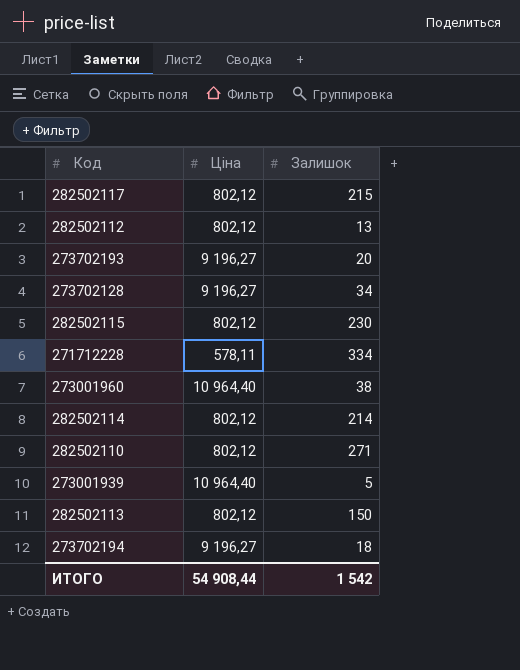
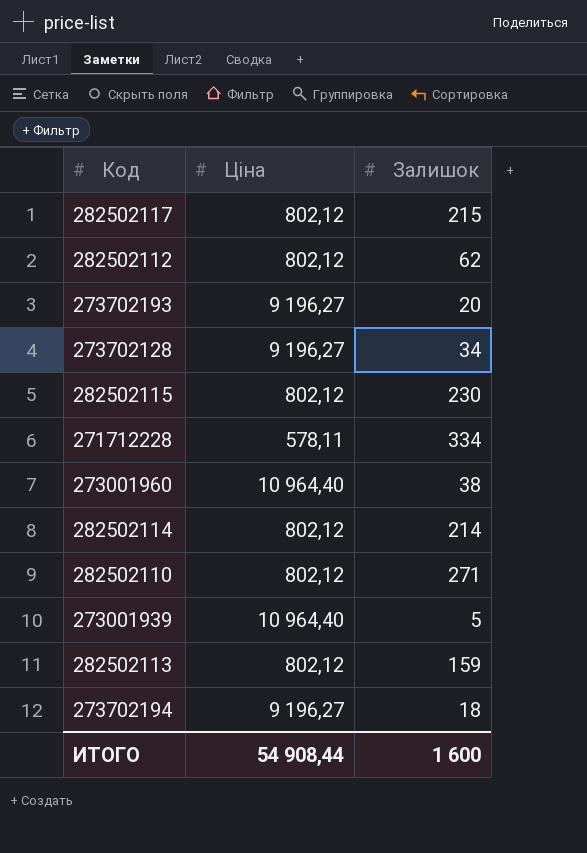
282502112 | Залишок: 13 -> 62
282502113 | Залишок: 150 -> 159
ИТОГО | Залишок: 1 542 -> 1 600

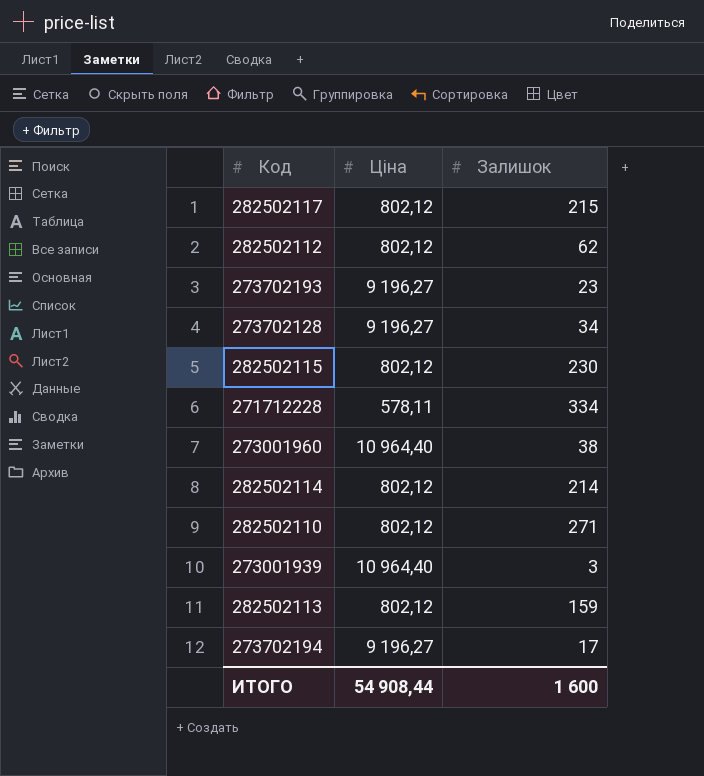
273702193 | Залишок: 20 -> 23
273001939 | Залишок: 5 -> 3
273702194 | Залишок: 18 -> 17

